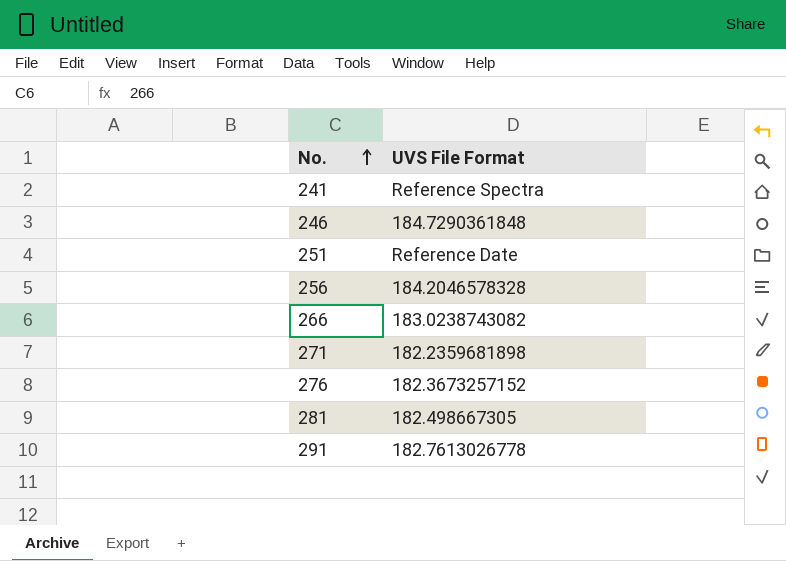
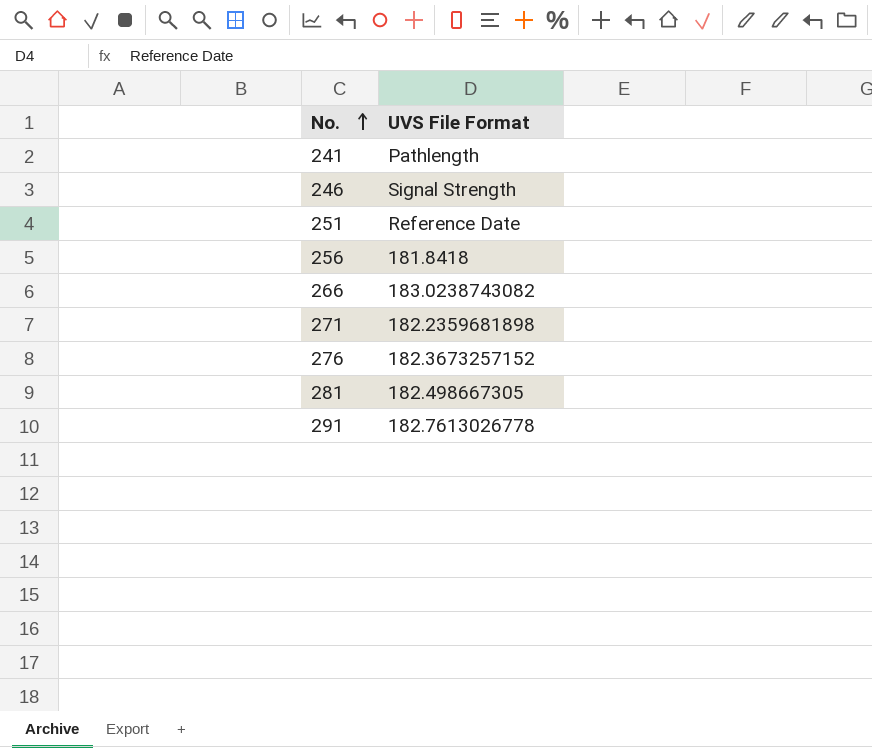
241 | UVS File Format: Reference Spectra -> Pathlength
246 | UVS File Format: 184.7290361848 -> Signal Strength
256 | UVS File Format: 184.2046578328 -> 181.8418

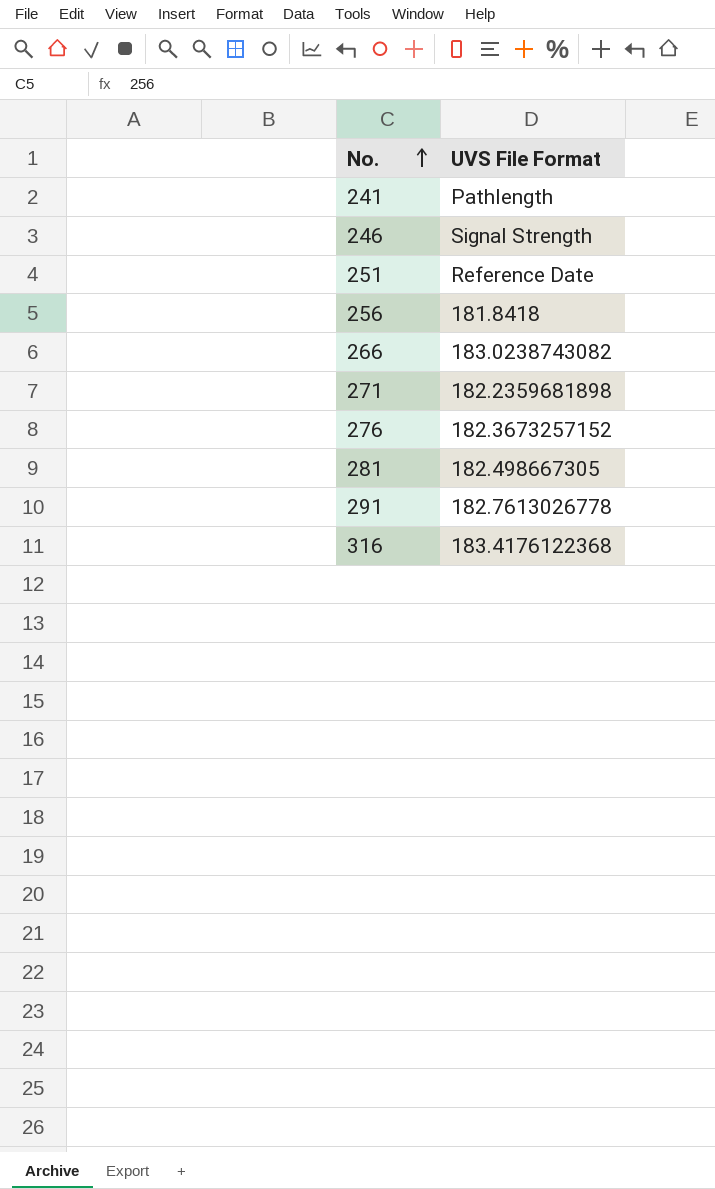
row 316: none -> 183.4176122368

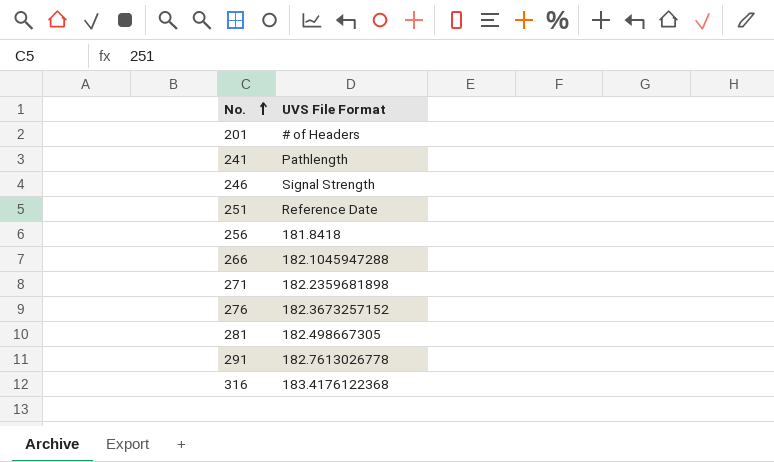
row 201: none -> # of Headers
266 | UVS File Format: 183.0238743082 -> 182.1045947288

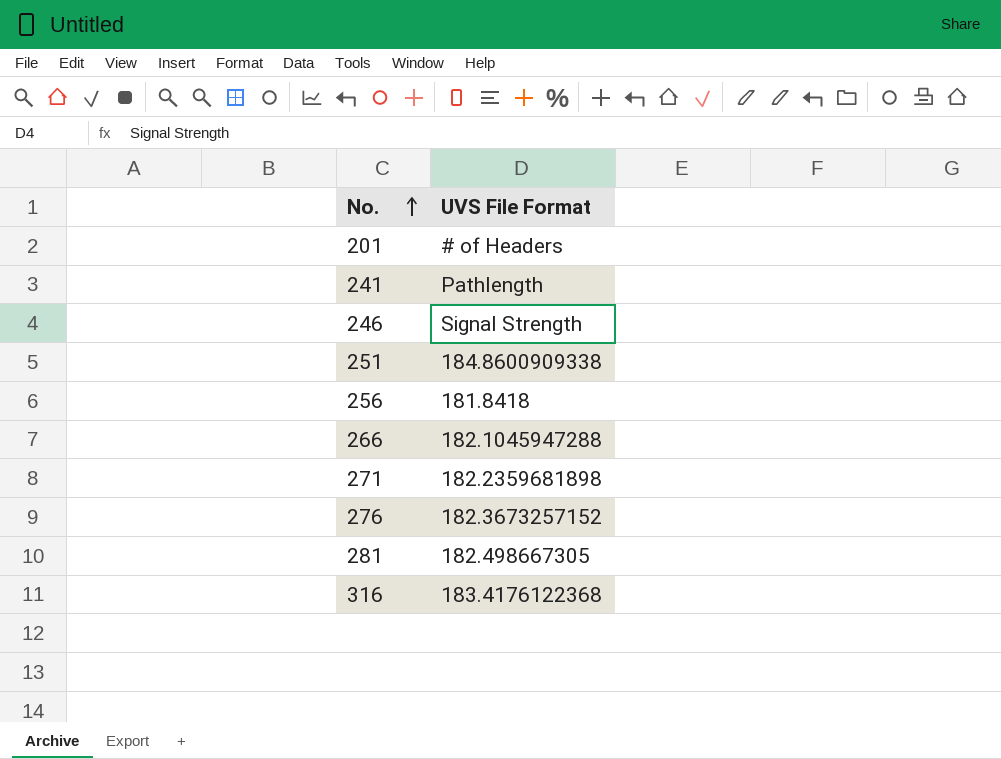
row 291: 182.7613026778 -> none
251 | UVS File Format: Reference Date -> 184.8600909338

